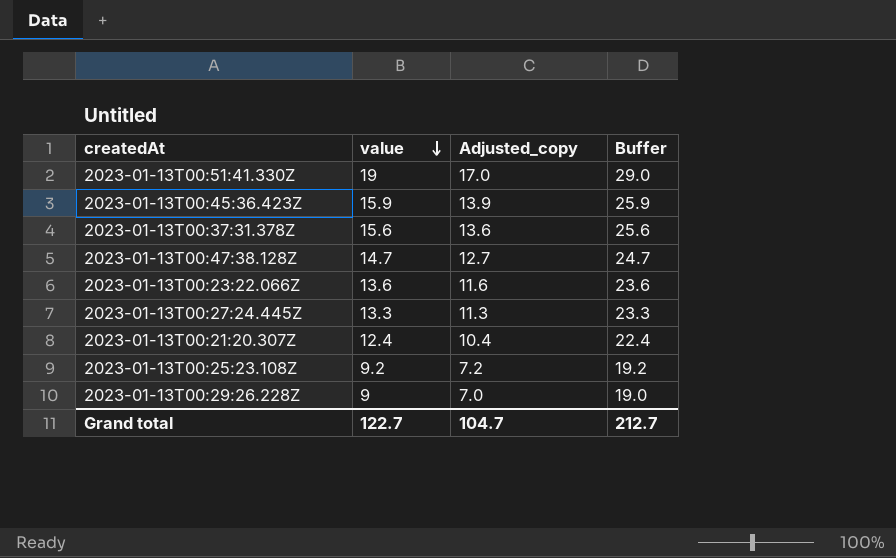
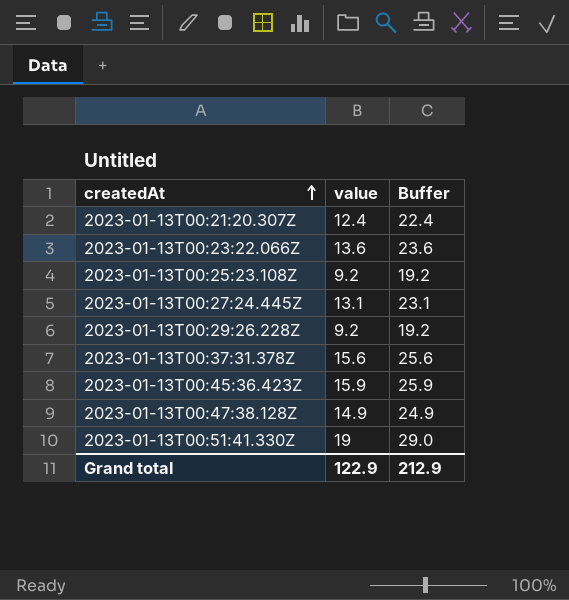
row order: value descending -> createdAt ascending
column Adjusted_copy | formula: [value] - 2 -> none
2023-01-13T00:27:24.445Z | value: 13.3 -> 13.1
2023-01-13T00:27:24.445Z | Buffer: 23.3 -> 23.1
2023-01-13T00:29:26.228Z | value: 9 -> 9.2
2023-01-13T00:29:26.228Z | Buffer: 19.0 -> 19.2
2023-01-13T00:47:38.128Z | value: 14.7 -> 14.9
2023-01-13T00:47:38.128Z | Buffer: 24.7 -> 24.9
Grand total | value: 122.7 -> 122.9
Grand total | Buffer: 212.7 -> 212.9

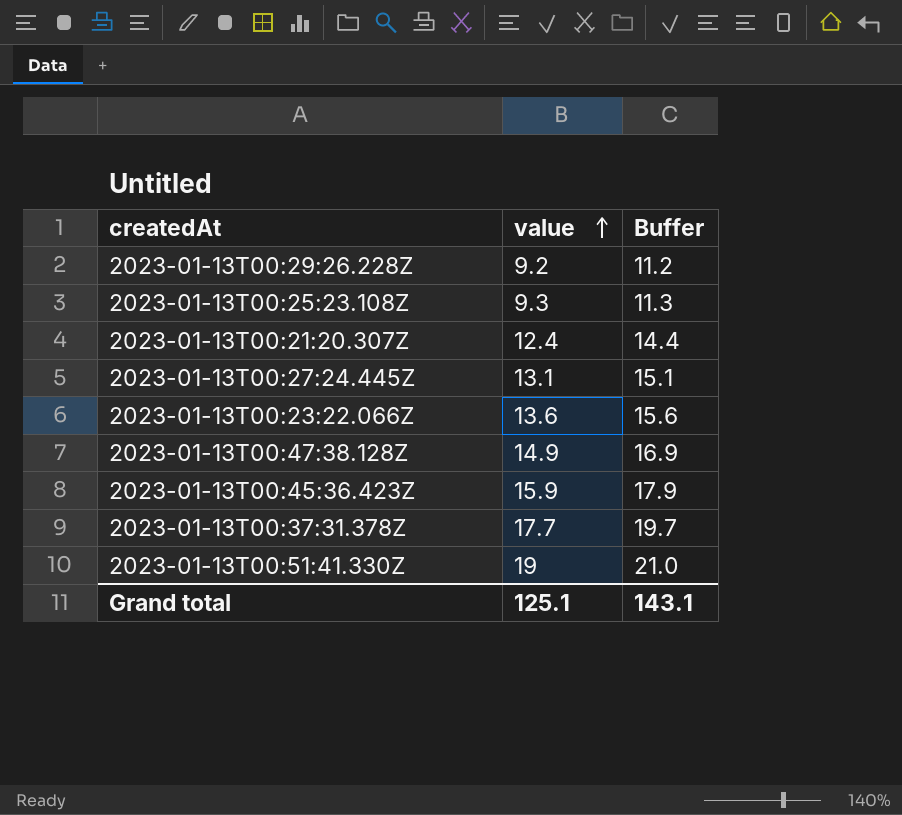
row order: createdAt ascending -> value ascending
column Buffer | formula: [value] + 10 -> [value] + 2
2023-01-13T00:25:23.108Z | value: 9.2 -> 9.3
2023-01-13T00:37:31.378Z | value: 15.6 -> 17.7
Grand total | value: 122.9 -> 125.1
Grand total | Buffer: 212.9 -> 143.1

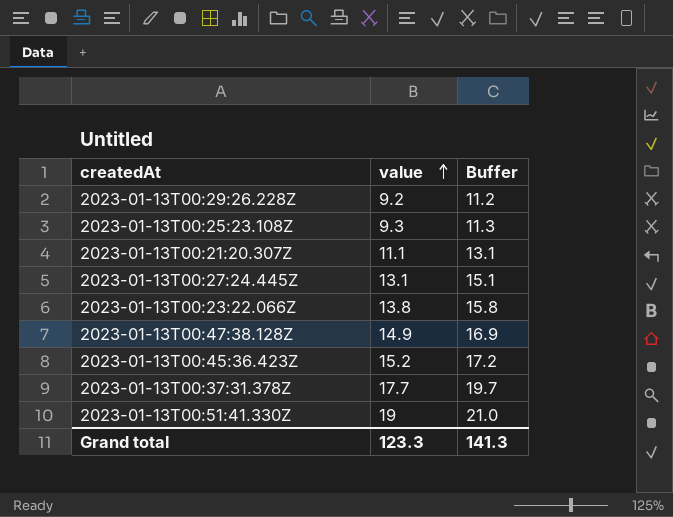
2023-01-13T00:21:20.307Z | value: 12.4 -> 11.1
2023-01-13T00:21:20.307Z | Buffer: 14.4 -> 13.1
2023-01-13T00:23:22.066Z | value: 13.6 -> 13.8
2023-01-13T00:23:22.066Z | Buffer: 15.6 -> 15.8
2023-01-13T00:45:36.423Z | value: 15.9 -> 15.2
2023-01-13T00:45:36.423Z | Buffer: 17.9 -> 17.2
Grand total | value: 125.1 -> 123.3
Grand total | Buffer: 143.1 -> 141.3

